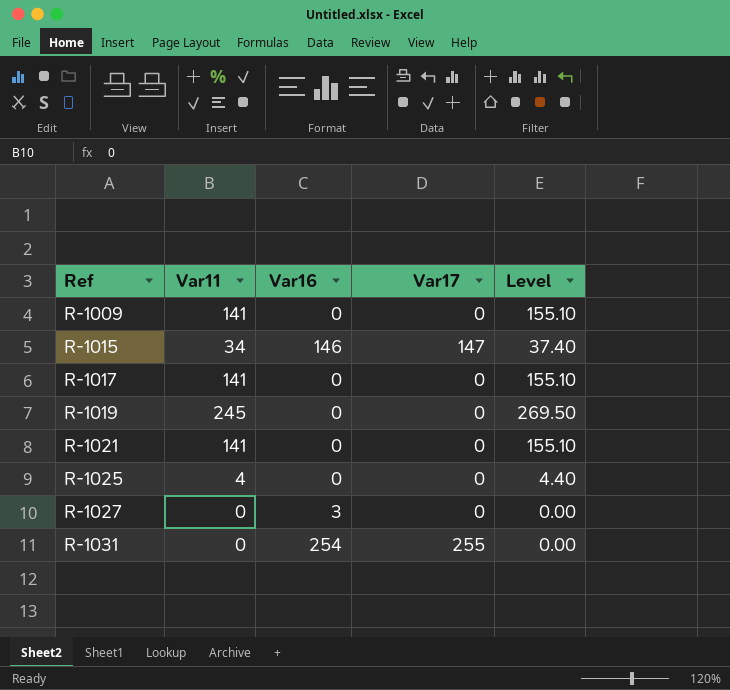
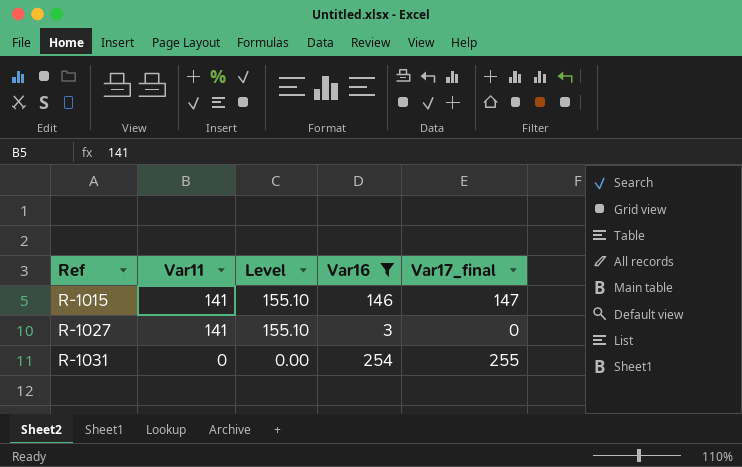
filter: none -> Var16 != 0
column Level | position: 5 -> 3
column name: Var17 -> Var17_final
R-1015 | Var11: 34 -> 141
R-1015 | Level: 37.40 -> 155.10
R-1027 | Var11: 0 -> 141
R-1027 | Level: 0.00 -> 155.10

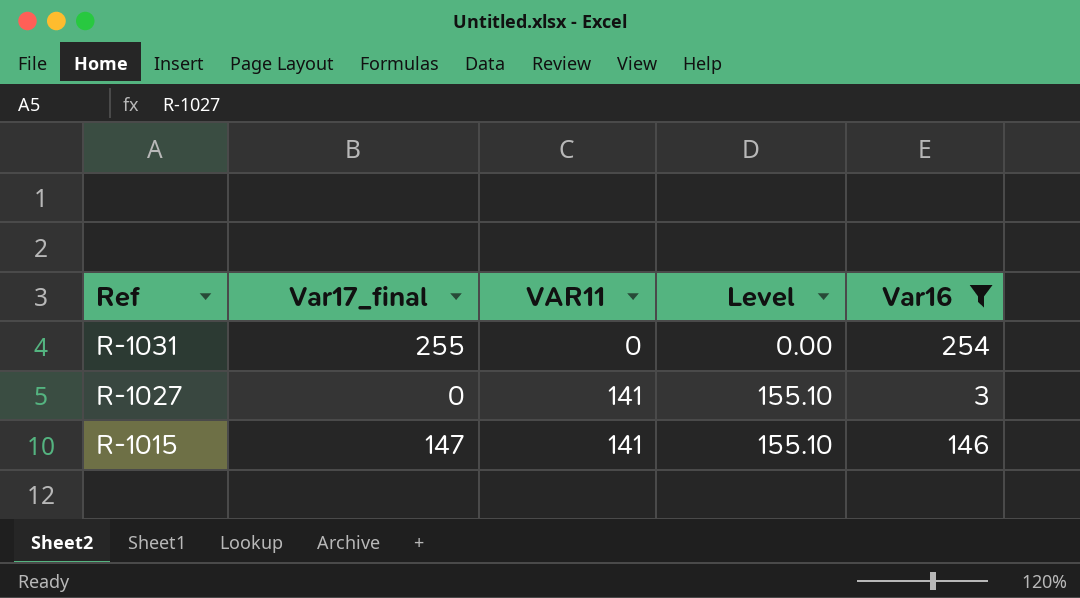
row order: Ref ascending -> Ref descending
column Var17_final | position: 5 -> 2
column name: Var11 -> VAR11

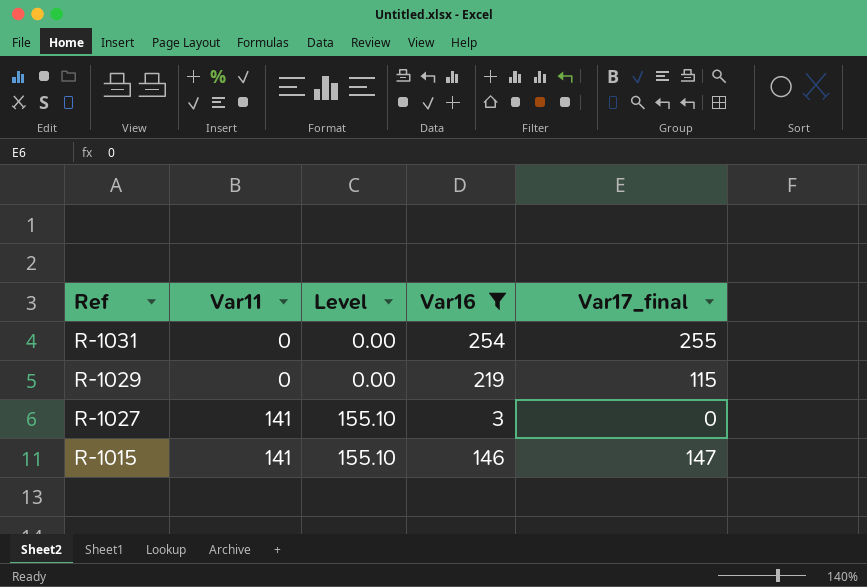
column name: VAR11 -> Var11
column Var17_final | position: 2 -> 5
row R-1029: none -> 0 | 0.00 | 219 | 115

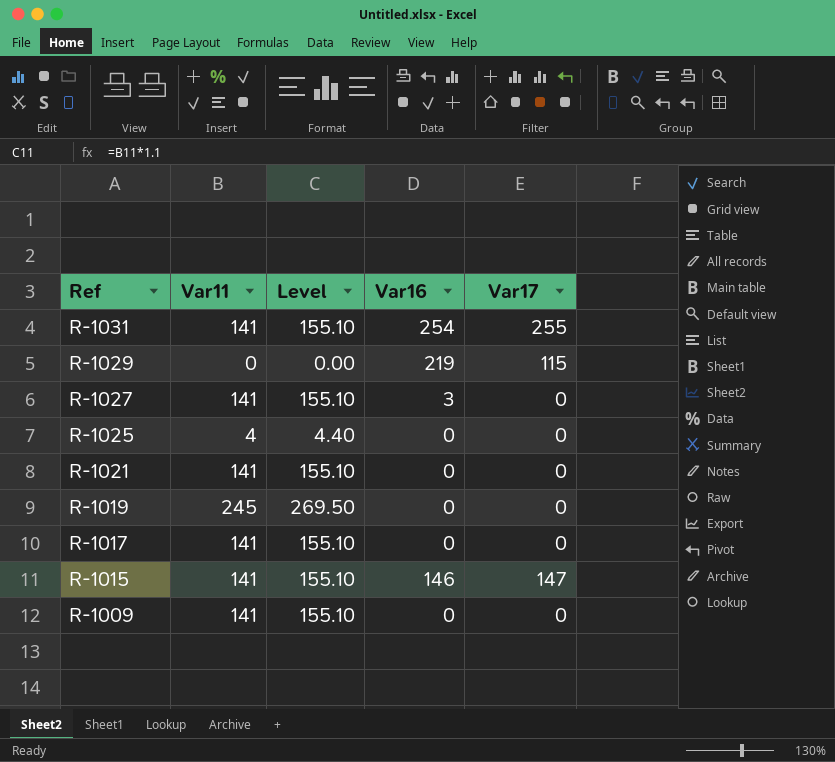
filter: Var16 != 0 -> none
column name: Var17_final -> Var17
R-1031 | Var11: 0 -> 141
R-1031 | Level: 0.00 -> 155.10

